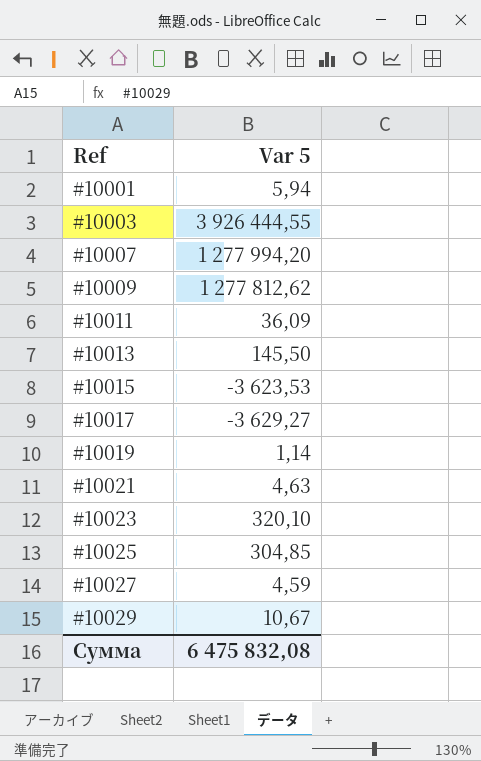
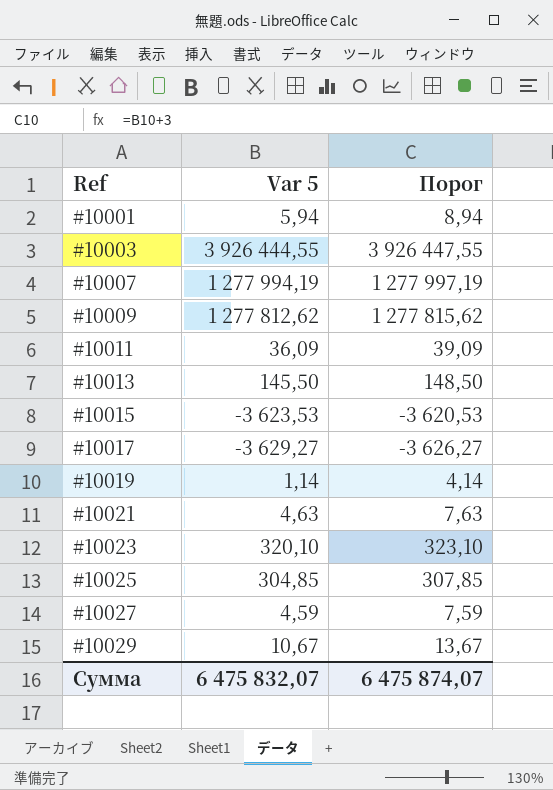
column Порог | formula: none -> [Var 5] + 3
#10007 | Var 5: 1 277 994,20 -> 1 277 994,19
Сумма | Var 5: 6 475 832,08 -> 6 475 832,07

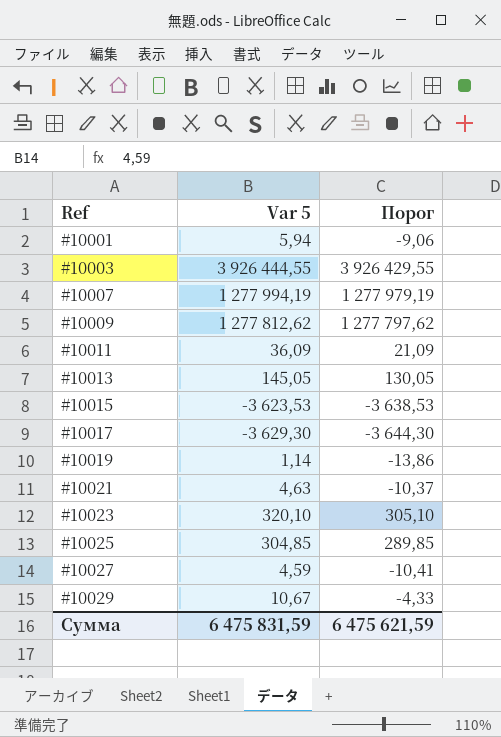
column Порог | formula: [Var 5] + 3 -> [Var 5] - 15
#10013 | Var 5: 145,50 -> 145,05
#10017 | Var 5: -3 629,27 -> -3 629,30
Сумма | Var 5: 6 475 832,07 -> 6 475 831,59
Сумма | Порог: 6 475 874,07 -> 6 475 621,59

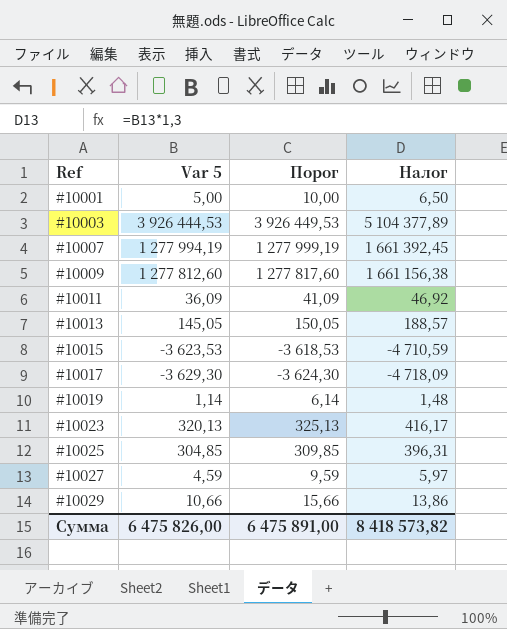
column Порог | formula: [Var 5] - 15 -> [Var 5] + 5
column Налог | formula: none -> [Var 5] * 1,3
row #10021: 4,63 | -10,37 -> none
#10001 | Var 5: 5,94 -> 5,00
#10003 | Var 5: 3 926 444,55 -> 3 926 444,53
#10009 | Var 5: 1 277 812,62 -> 1 277 812,60
#10023 | Var 5: 320,10 -> 320,13
#10029 | Var 5: 10,67 -> 10,66
Сумма | Var 5: 6 475 831,59 -> 6 475 826,00
Сумма | Порог: 6 475 621,59 -> 6 475 891,00

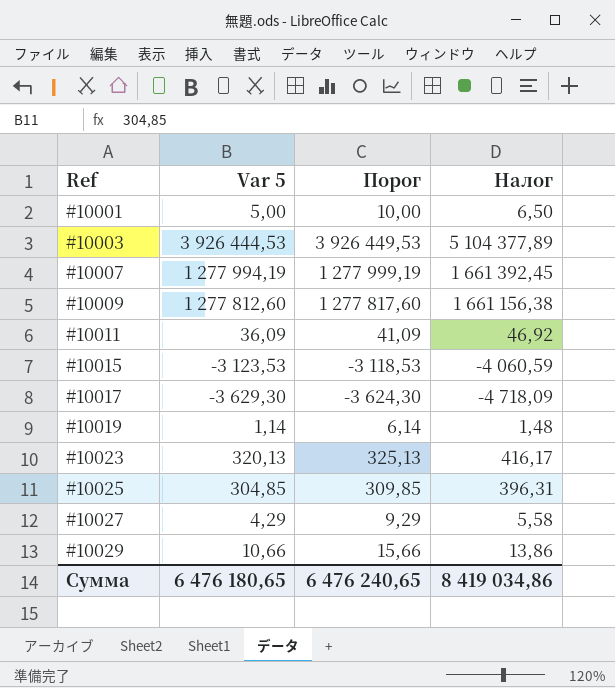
row #10013: 145,05 | 150,05 | 188,57 -> none
#10015 | Var 5: -3 623,53 -> -3 123,53
#10015 | Порог: -3 618,53 -> -3 118,53
#10015 | Налог: -4 710,59 -> -4 060,59
#10027 | Var 5: 4,59 -> 4,29
#10027 | Порог: 9,59 -> 9,29
#10027 | Налог: 5,97 -> 5,58
Сумма | Var 5: 6 475 826,00 -> 6 476 180,65
Сумма | Порог: 6 475 891,00 -> 6 476 240,65
Сумма | Налог: 8 418 573,82 -> 8 419 034,86

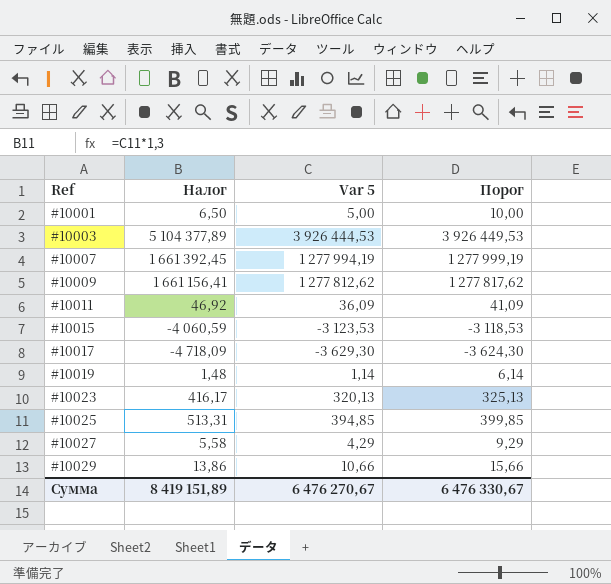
column Налог | position: 4 -> 2
#10009 | Налог: 1 661 156,38 -> 1 661 156,41
#10009 | Var 5: 1 277 812,60 -> 1 277 812,62
#10009 | Порог: 1 277 817,60 -> 1 277 817,62
#10025 | Налог: 396,31 -> 513,31
#10025 | Var 5: 304,85 -> 394,85
#10025 | Порог: 309,85 -> 399,85
Сумма | Налог: 8 419 034,86 -> 8 419 151,89
Сумма | Var 5: 6 476 180,65 -> 6 476 270,67
Сумма | Порог: 6 476 240,65 -> 6 476 330,67

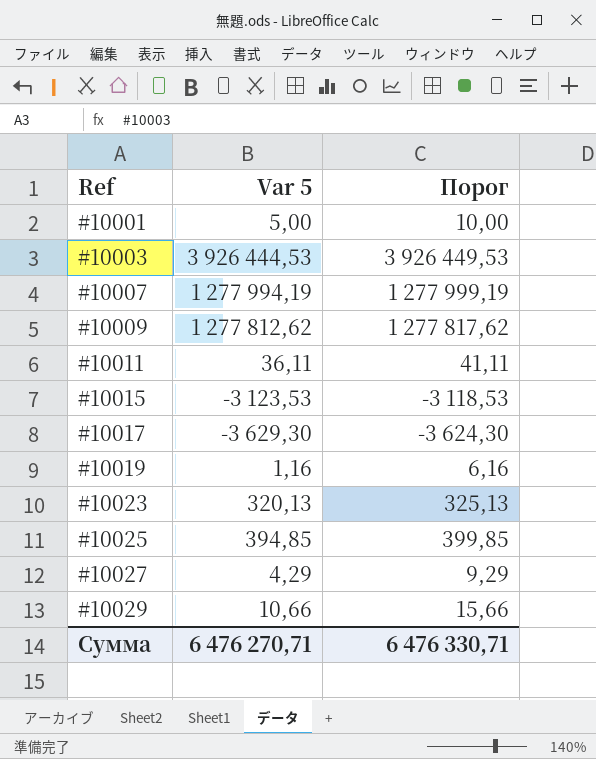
column Налог | formula: [Var 5] * 1,3 -> none
#10011 | Var 5: 36,09 -> 36,11
#10011 | Порог: 41,09 -> 41,11
#10019 | Var 5: 1,14 -> 1,16
#10019 | Порог: 6,14 -> 6,16
Сумма | Var 5: 6 476 270,67 -> 6 476 270,71
Сумма | Порог: 6 476 330,67 -> 6 476 330,71

